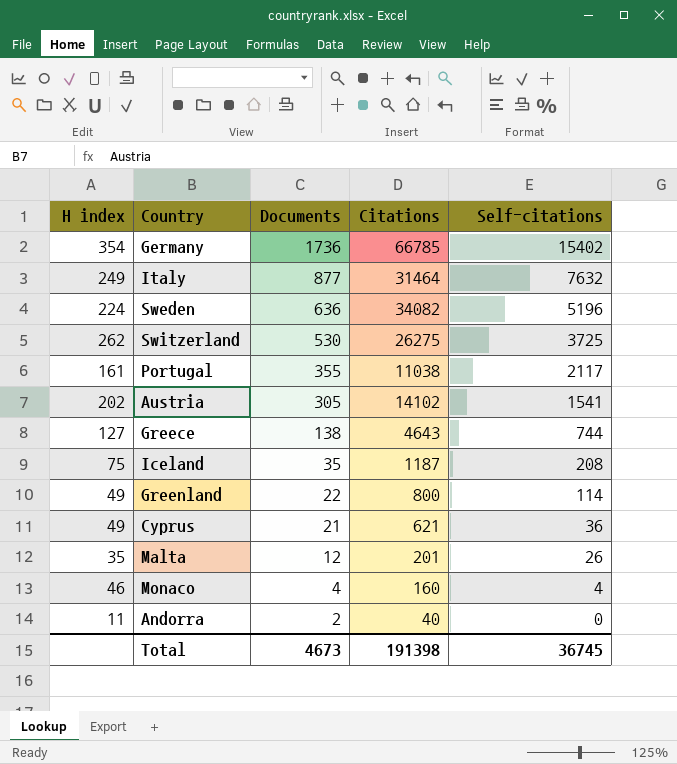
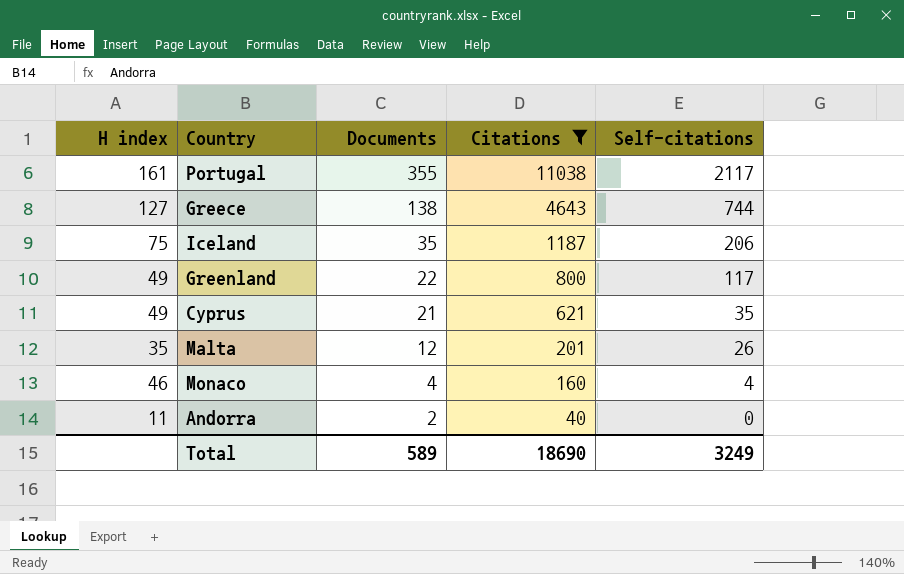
filter: none -> Citations <= 11038
Iceland | Self-citations: 208 -> 206
Greenland | Self-citations: 114 -> 117
Cyprus | Self-citations: 36 -> 35
Total | Documents: 4673 -> 589
Total | Citations: 191398 -> 18690
Total | Self-citations: 36745 -> 3249

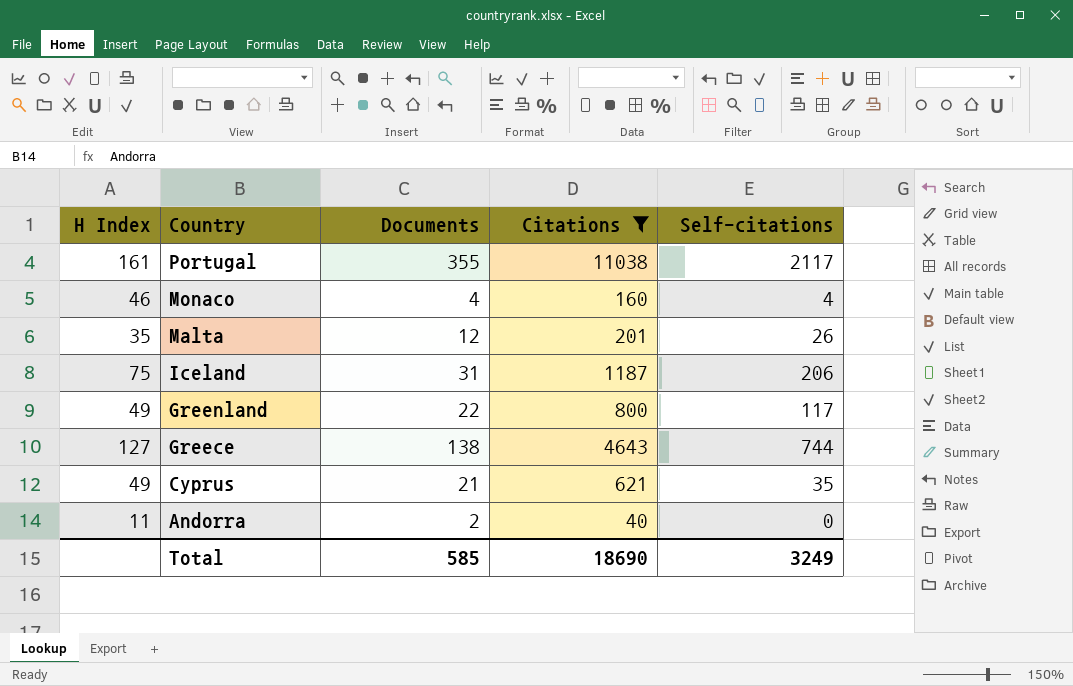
row order: Documents descending -> Country descending
column name: H index -> H Index
Iceland | Documents: 35 -> 31
Total | Documents: 589 -> 585

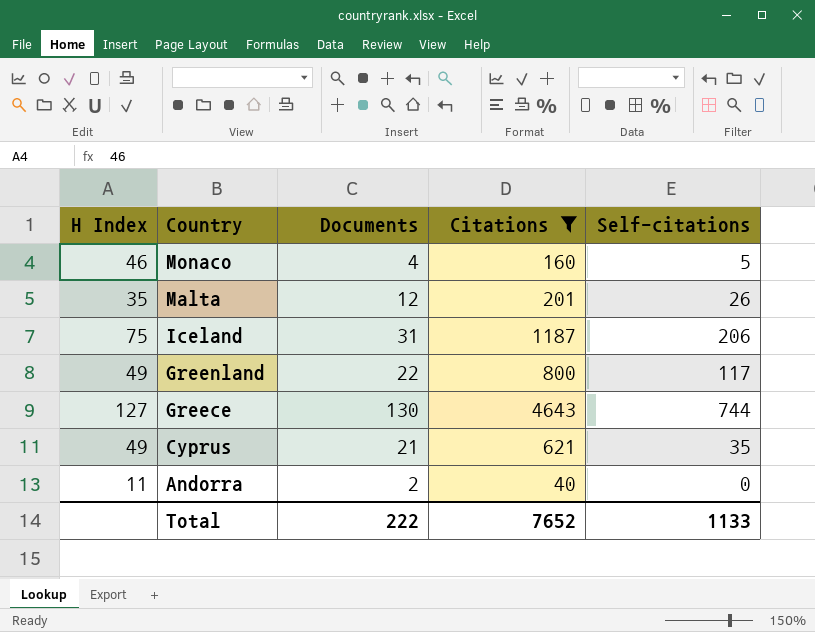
row Portugal: 161 | 355 | 11038 | 2117 -> none
Monaco | Self-citations: 4 -> 5
Greece | Documents: 138 -> 130
Total | Documents: 585 -> 222
Total | Citations: 18690 -> 7652
Total | Self-citations: 3249 -> 1133

